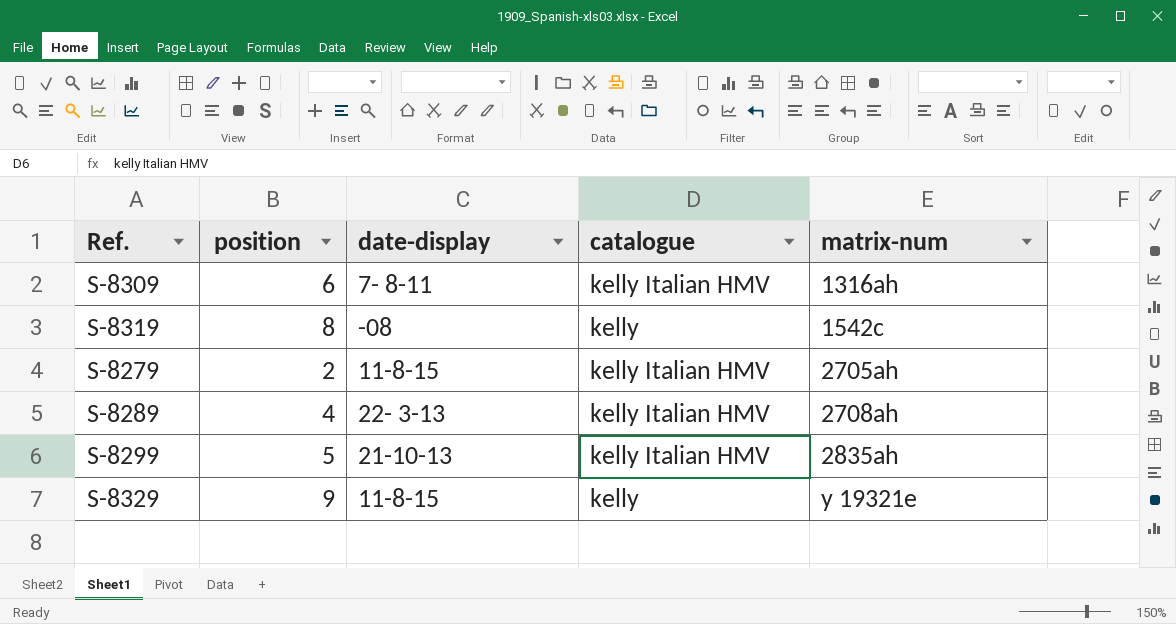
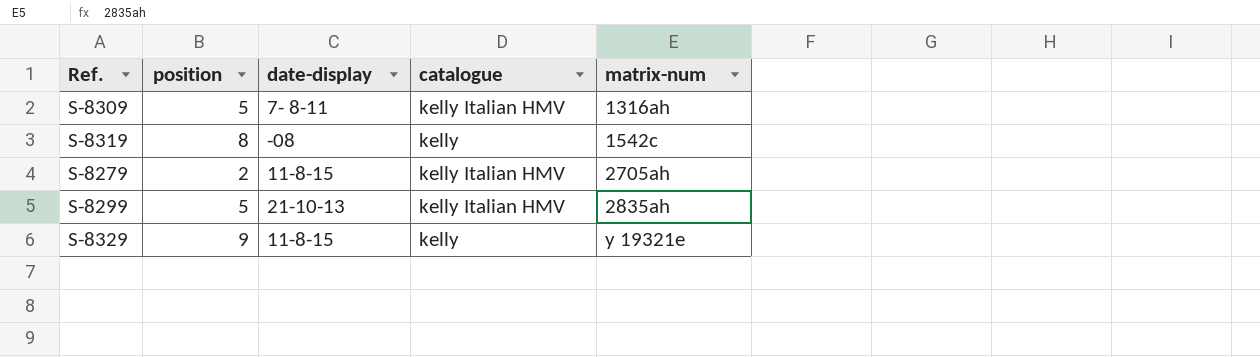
row S-8289: 4 | 22- 3-13 | kelly Italian HMV | 2708ah -> none
S-8309 | position: 6 -> 5

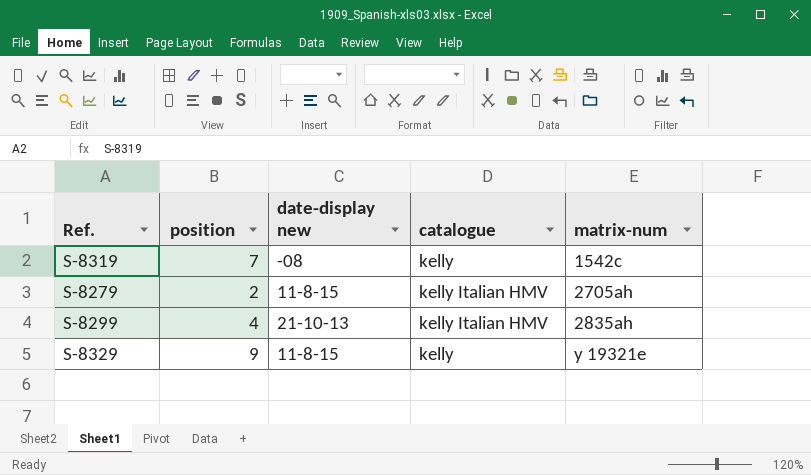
column name: date-display -> date-display new
row S-8309: 5 | 7- 8-11 | kelly Italian HMV | 1316ah -> none
S-8319 | position: 8 -> 7
S-8299 | position: 5 -> 4

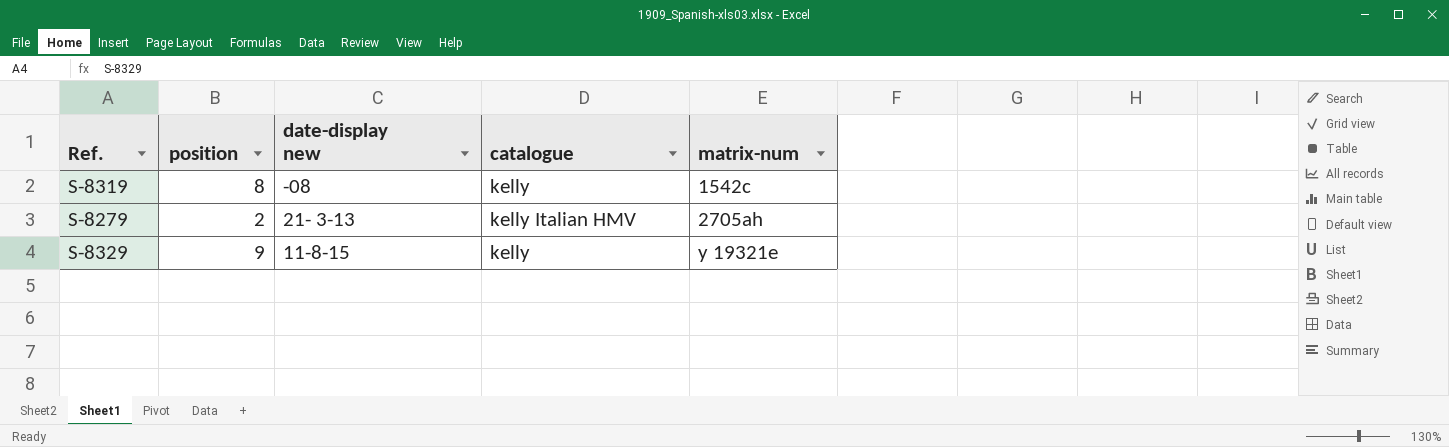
row S-8299: 4 | 21-10-13 | kelly Italian HMV | 2835ah -> none
S-8319 | position: 7 -> 8
S-8279 | date-display new: 11-8-15 -> 21- 3-13

